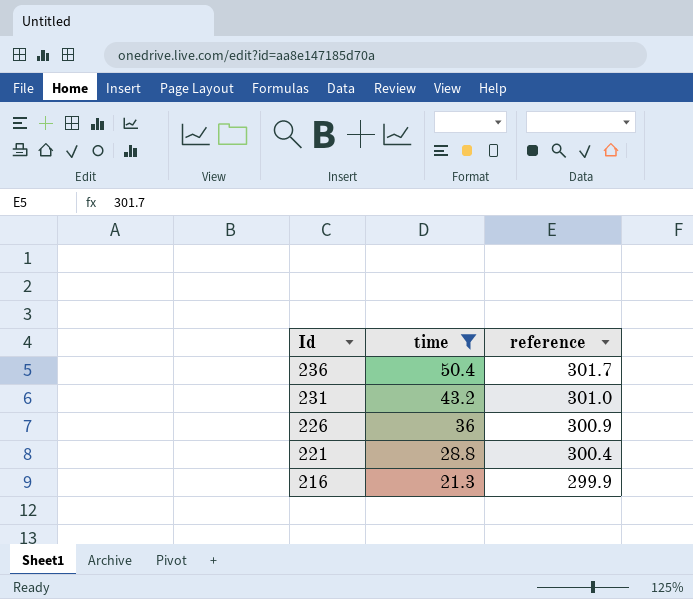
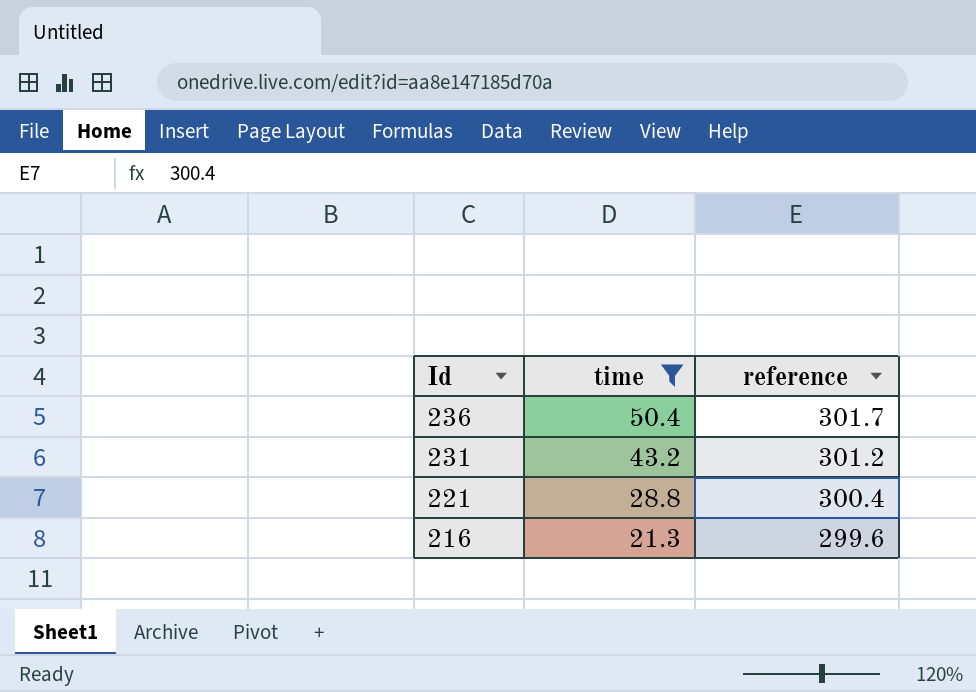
row 226: 36 | 300.9 -> none
231 | reference: 301.0 -> 301.2
216 | reference: 299.9 -> 299.6

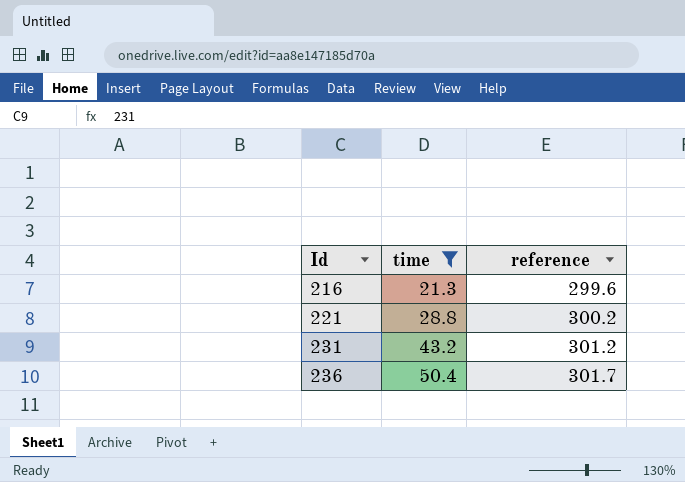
row order: Id descending -> Id ascending
221 | reference: 300.4 -> 300.2

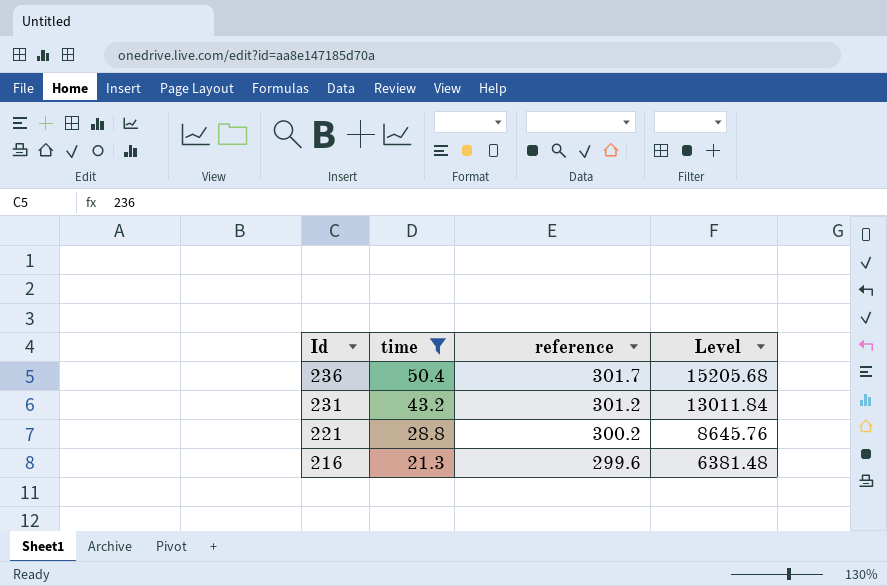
row order: Id ascending -> Id descending
column Level | formula: none -> [time] * [reference]

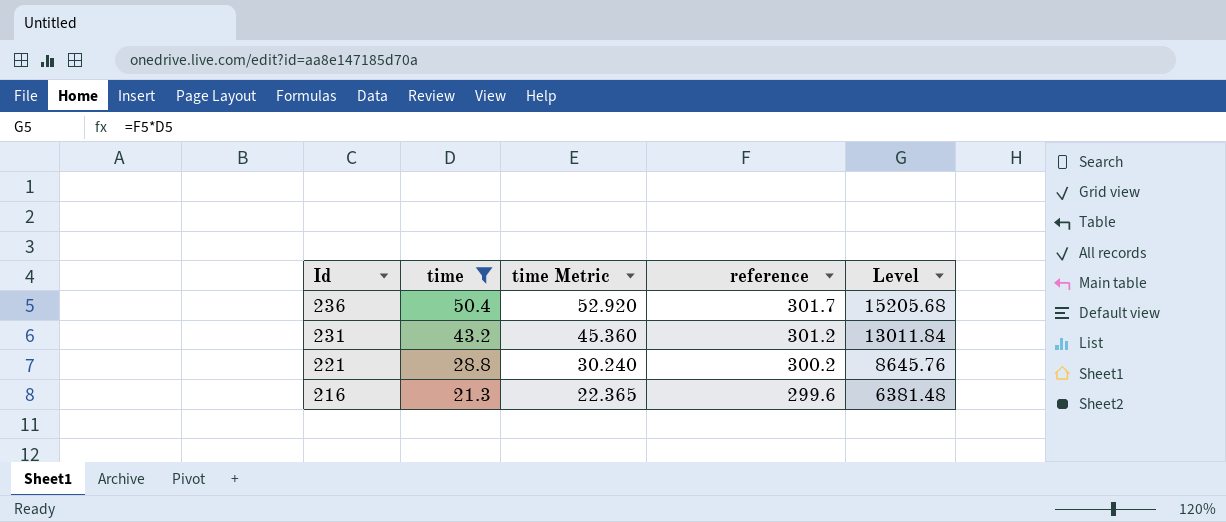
column time Metric | formula: none -> [time] * 1.05

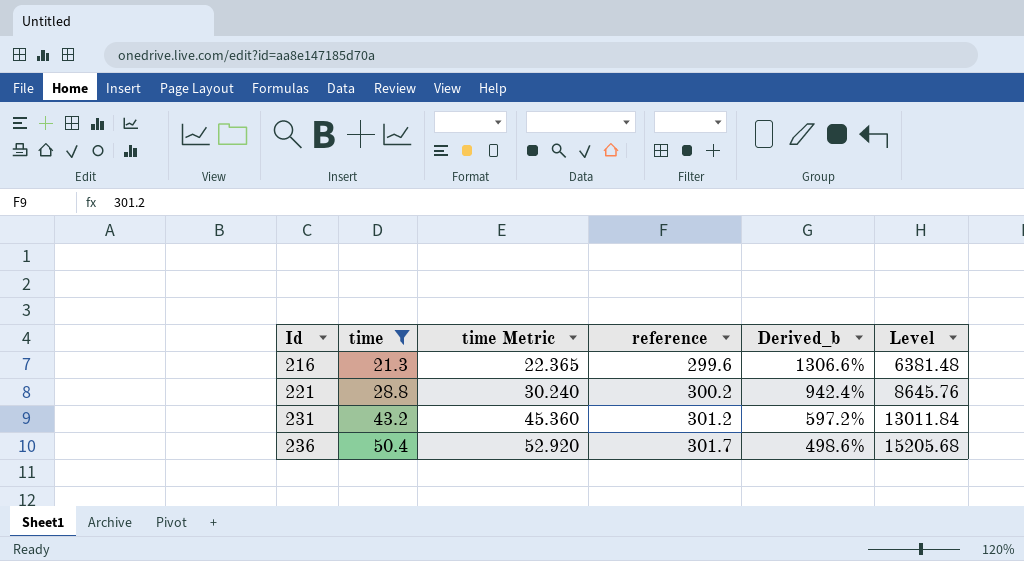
row order: Id descending -> Id ascending
column Derived_b | formula: none -> ([reference] - [time]) / [time]

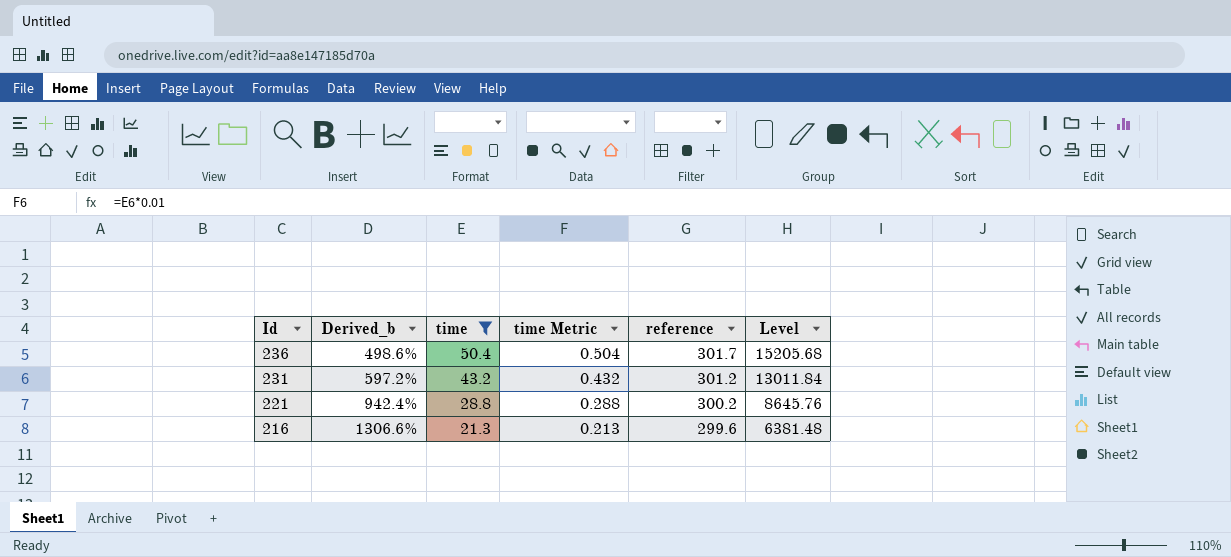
row order: Id ascending -> Id descending
column Derived_b | position: 5 -> 2
column time Metric | formula: [time] * 1.05 -> [time] * 0.01

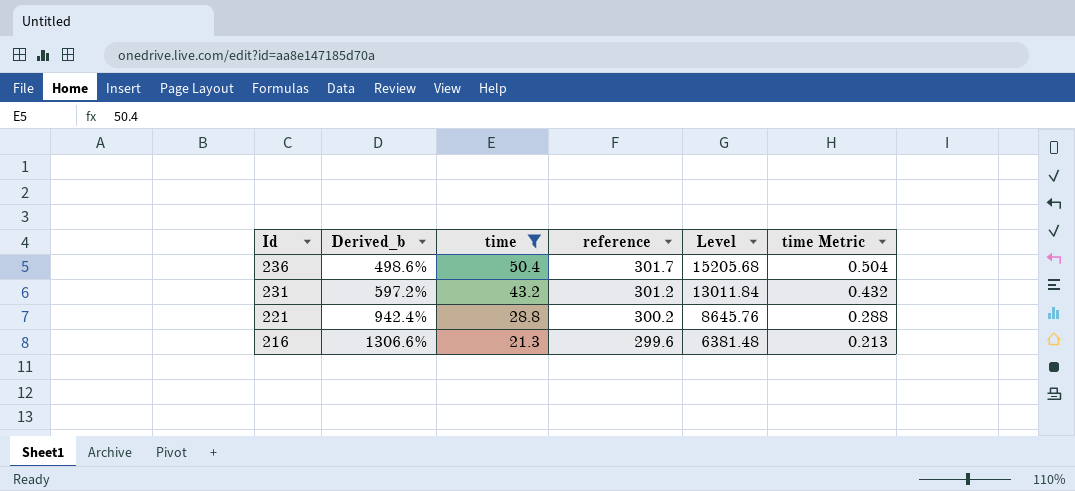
column time Metric | position: 4 -> 6

